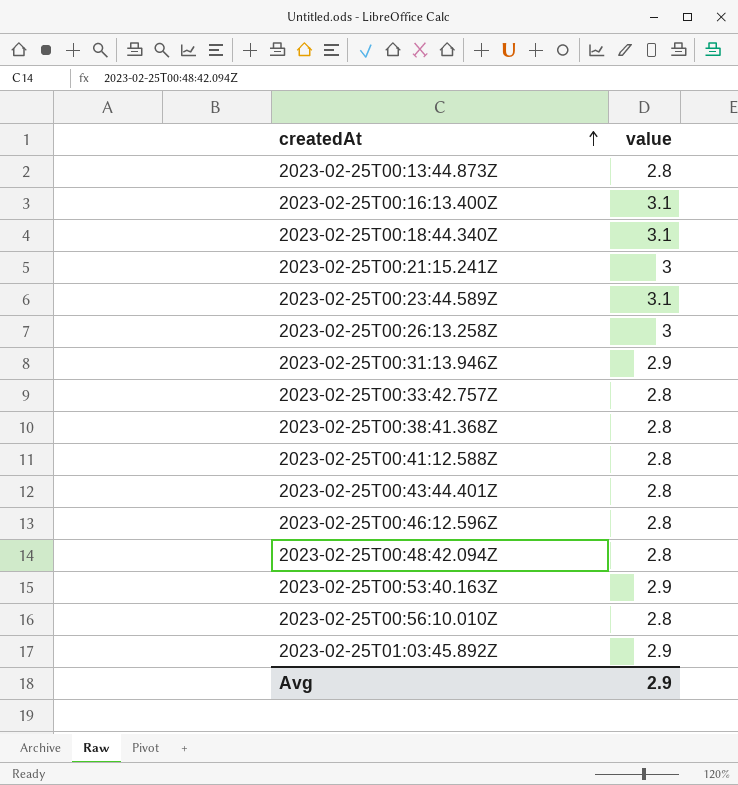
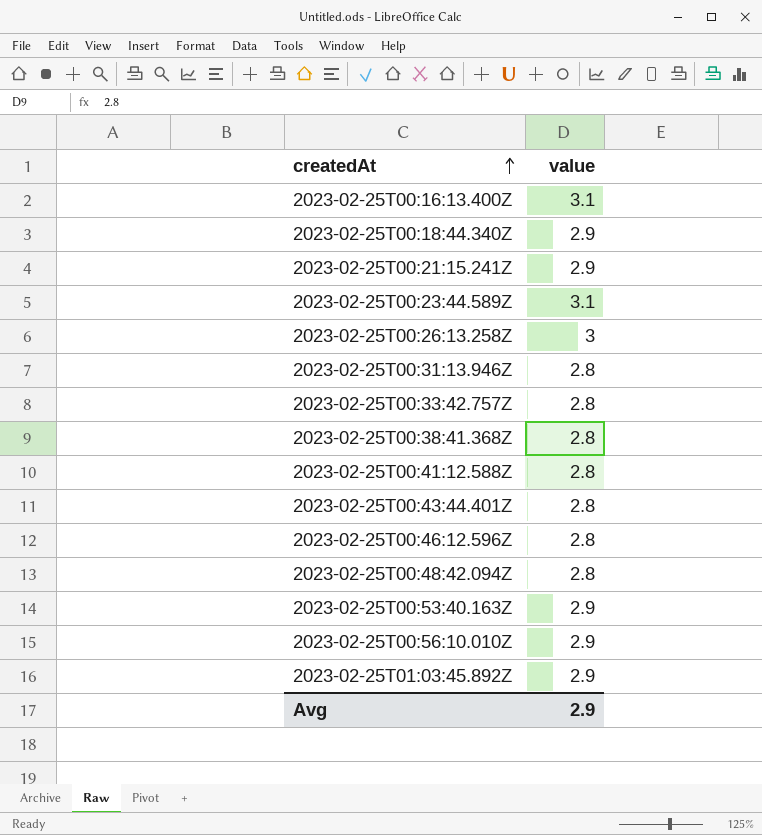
row 2023-02-25T00:13:44.873Z: 2.8 -> none
2023-02-25T00:18:44.340Z | value: 3.1 -> 2.9
2023-02-25T00:21:15.241Z | value: 3 -> 2.9
2023-02-25T00:31:13.946Z | value: 2.9 -> 2.8
2023-02-25T00:56:10.010Z | value: 2.8 -> 2.9

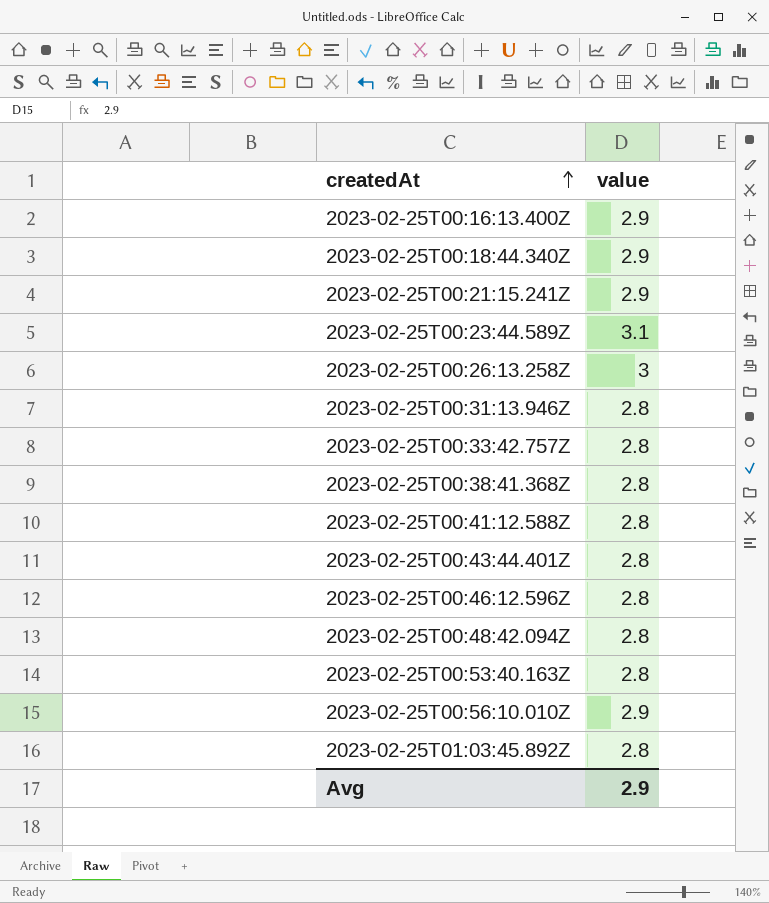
2023-02-25T00:16:13.400Z | value: 3.1 -> 2.9
2023-02-25T00:53:40.163Z | value: 2.9 -> 2.8
2023-02-25T01:03:45.892Z | value: 2.9 -> 2.8

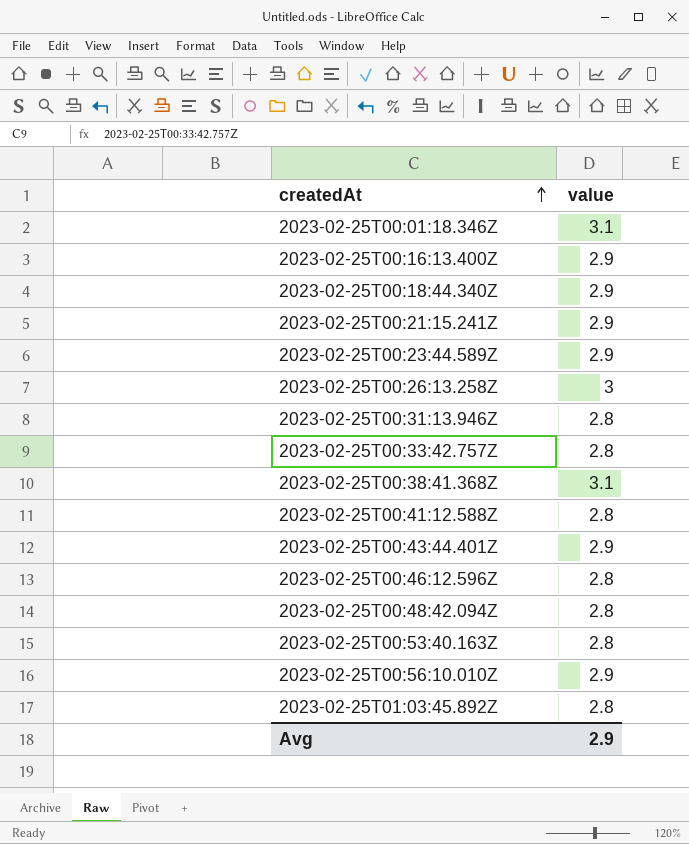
row 2023-02-25T00:01:18.346Z: none -> 3.1
2023-02-25T00:23:44.589Z | value: 3.1 -> 2.9
2023-02-25T00:38:41.368Z | value: 2.8 -> 3.1
2023-02-25T00:43:44.401Z | value: 2.8 -> 2.9

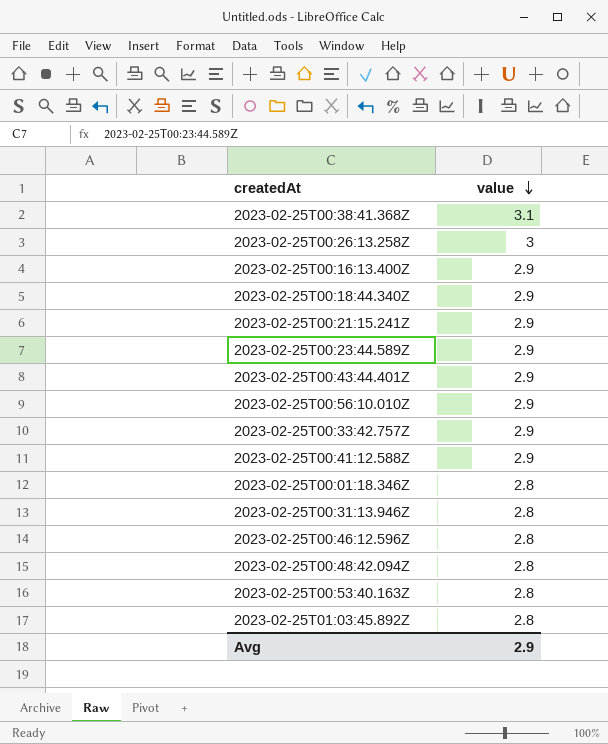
row order: createdAt ascending -> value descending
2023-02-25T00:33:42.757Z | value: 2.8 -> 2.9
2023-02-25T00:41:12.588Z | value: 2.8 -> 2.9
2023-02-25T00:01:18.346Z | value: 3.1 -> 2.8

